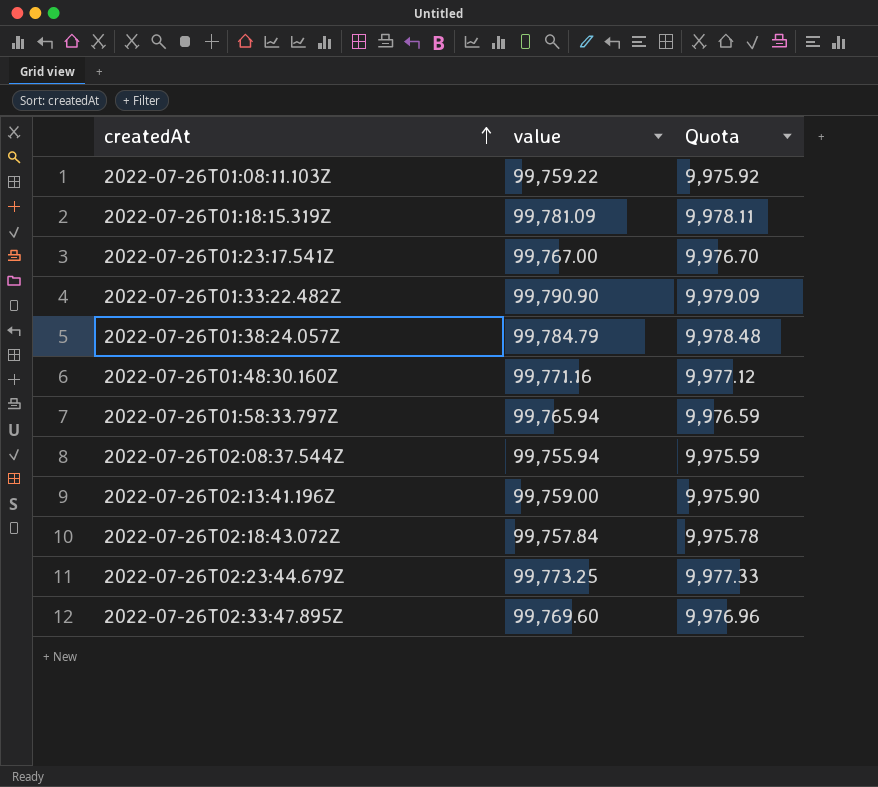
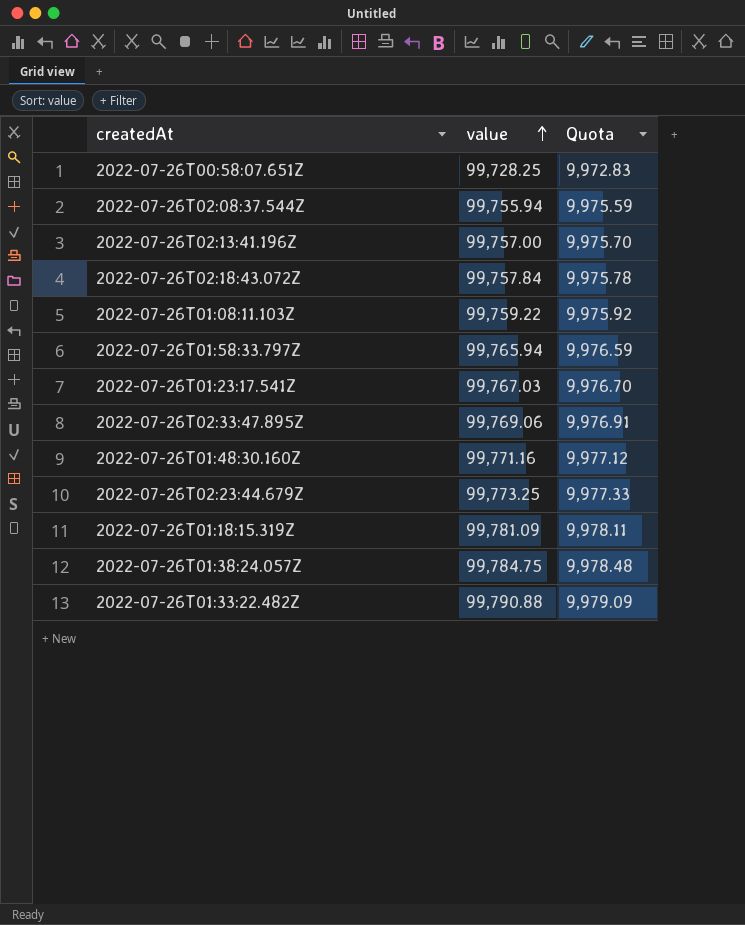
row order: createdAt ascending -> value ascending
row 2022-07-26T00:58:07.651Z: none -> 99,728.25 | 9,972.83
2022-07-26T02:13:41.196Z | value: 99,759.00 -> 99,757.00
2022-07-26T02:13:41.196Z | Quota: 9,975.90 -> 9,975.70
2022-07-26T01:23:17.541Z | value: 99,767.00 -> 99,767.03
2022-07-26T02:33:47.895Z | value: 99,769.60 -> 99,769.06
2022-07-26T02:33:47.895Z | Quota: 9,976.96 -> 9,976.91
2022-07-26T01:38:24.057Z | value: 99,784.79 -> 99,784.75
2022-07-26T01:33:22.482Z | value: 99,790.90 -> 99,790.88

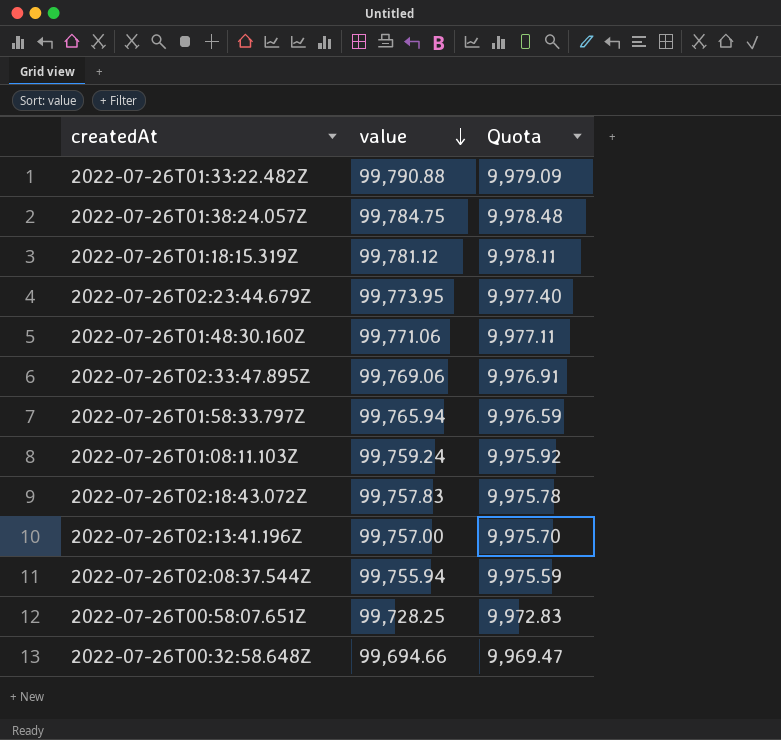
row order: value ascending -> value descending
row 2022-07-26T01:23:17.541Z: 99,767.03 | 9,976.70 -> none
2022-07-26T01:18:15.319Z | value: 99,781.09 -> 99,781.12
2022-07-26T02:23:44.679Z | value: 99,773.25 -> 99,773.95
2022-07-26T02:23:44.679Z | Quota: 9,977.33 -> 9,977.40
2022-07-26T01:48:30.160Z | value: 99,771.16 -> 99,771.06
2022-07-26T01:48:30.160Z | Quota: 9,977.12 -> 9,977.11
2022-07-26T01:08:11.103Z | value: 99,759.22 -> 99,759.24
2022-07-26T02:18:43.072Z | value: 99,757.84 -> 99,757.83
row 2022-07-26T00:32:58.648Z: none -> 99,694.66 | 9,969.47

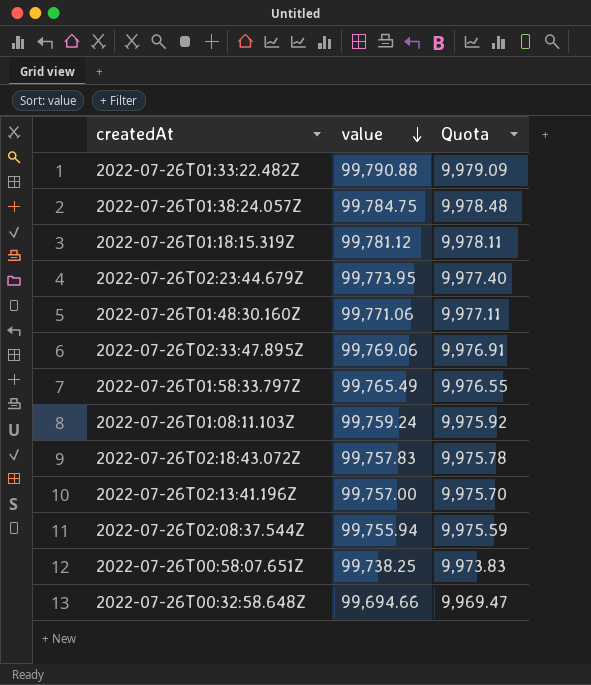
2022-07-26T01:58:33.797Z | value: 99,765.94 -> 99,765.49
2022-07-26T01:58:33.797Z | Quota: 9,976.59 -> 9,976.55
2022-07-26T00:58:07.651Z | value: 99,728.25 -> 99,738.25
2022-07-26T00:58:07.651Z | Quota: 9,972.83 -> 9,973.83

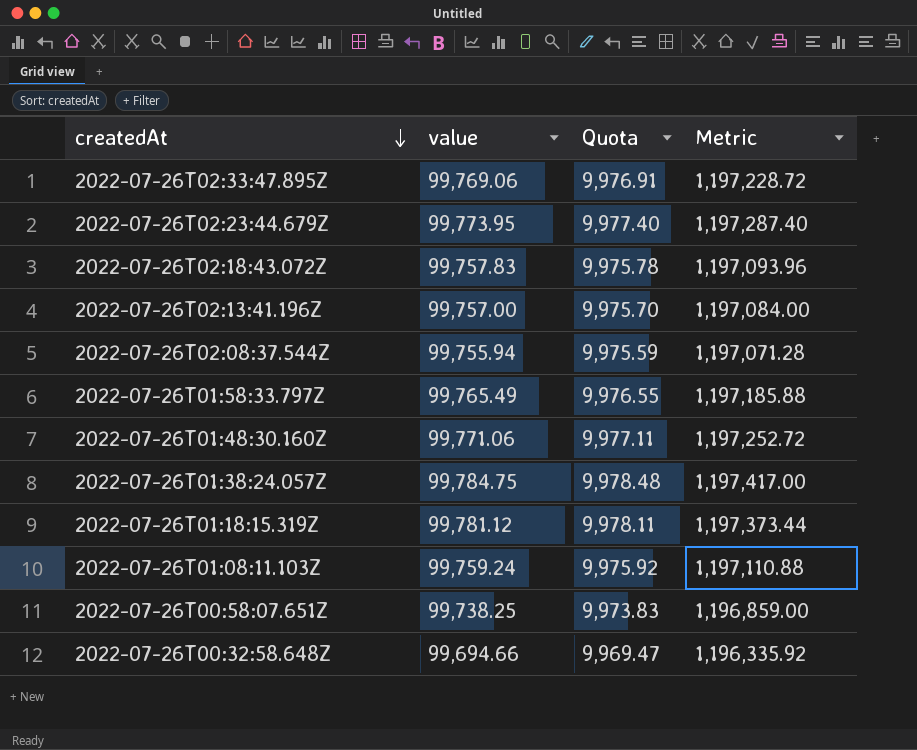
row order: value descending -> createdAt descending
column Metric | formula: none -> [value] * 12
row 2022-07-26T01:33:22.482Z: 99,790.88 | 9,979.09 -> none

